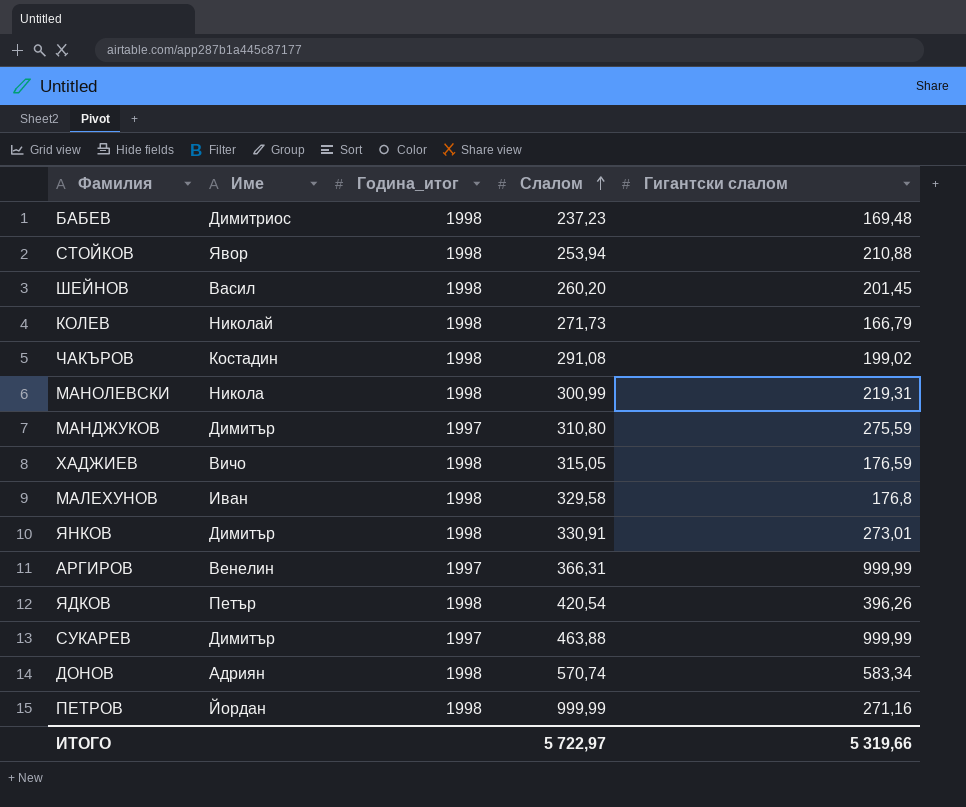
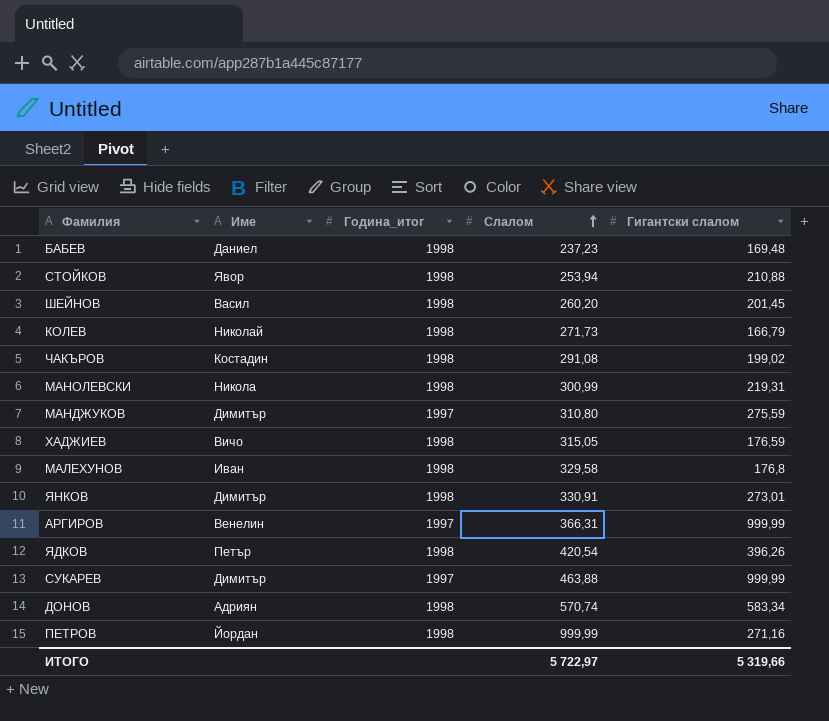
БАБЕВ | Име: Димитриос -> Даниел

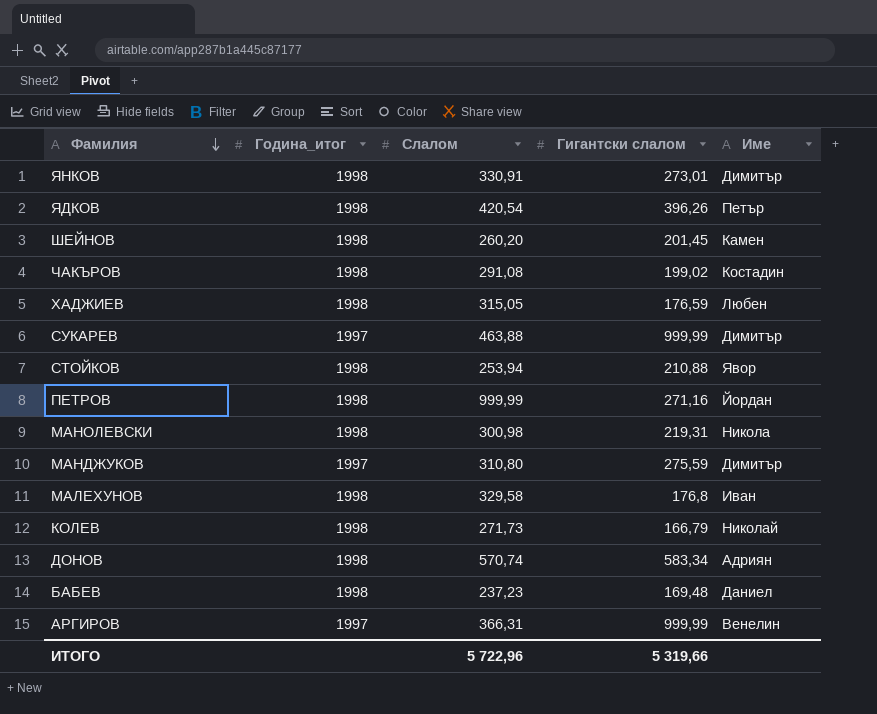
row order: Слалом ascending -> Фамилия descending
column Име | position: 2 -> 5
ШЕЙНОВ | Име: Васил -> Камен
ХАДЖИЕВ | Име: Вичо -> Любен
МАНОЛЕВСКИ | Слалом: 300,99 -> 300,98
ИТОГО | Слалом: 5 722,97 -> 5 722,96

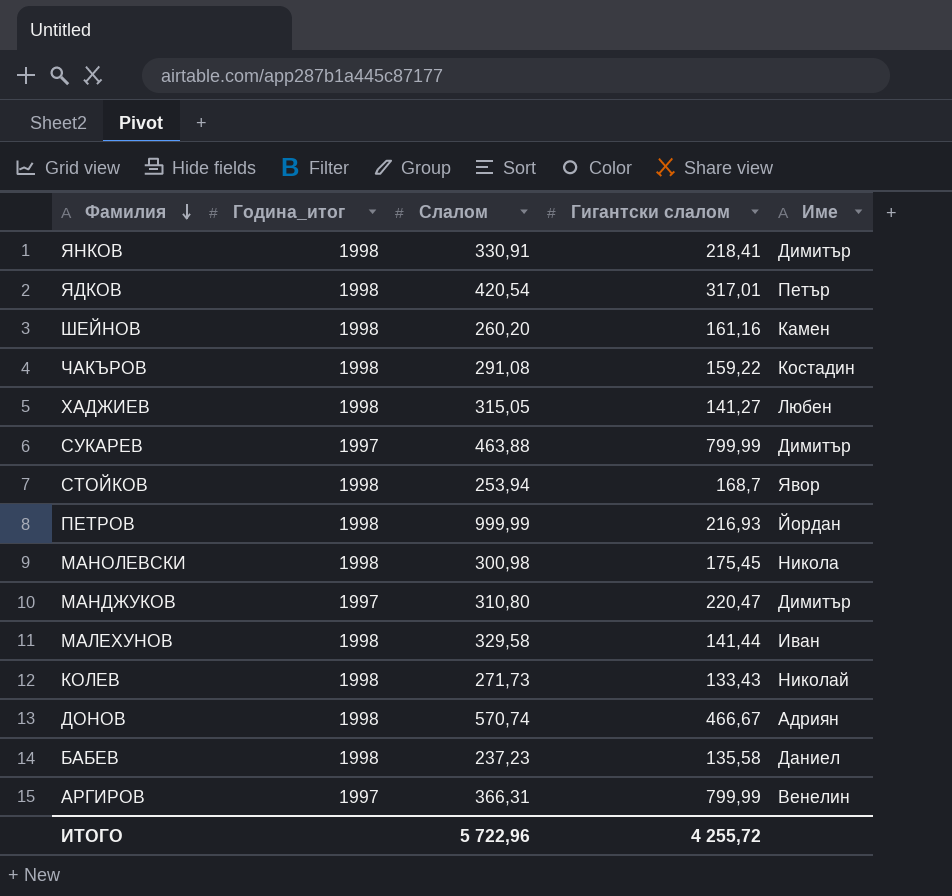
ЯНКОВ | Гигантски слалом: 273,01 -> 218,41
ЯДКОВ | Гигантски слалом: 396,26 -> 317,01
ШЕЙНОВ | Гигантски слалом: 201,45 -> 161,16
ЧАКЪРОВ | Гигантски слалом: 199,02 -> 159,22
ХАДЖИЕВ | Гигантски слалом: 176,59 -> 141,27
СУКАРЕВ | Гигантски слалом: 999,99 -> 799,99
СТОЙКОВ | Гигантски слалом: 210,88 -> 168,7
ПЕТРОВ | Гигантски слалом: 271,16 -> 216,93
МАНОЛЕВСКИ | Гигантски слалом: 219,31 -> 175,45
МАНДЖУКОВ | Гигантски слалом: 275,59 -> 220,47
МАЛЕХУНОВ | Гигантски слалом: 176,8 -> 141,44
КОЛЕВ | Гигантски слалом: 166,79 -> 133,43
ДОНОВ | Гигантски слалом: 583,34 -> 466,67
БАБЕВ | Гигантски слалом: 169,48 -> 135,58
АРГИРОВ | Гигантски слалом: 999,99 -> 799,99
ИТОГО | Гигантски слалом: 5 319,66 -> 4 255,72

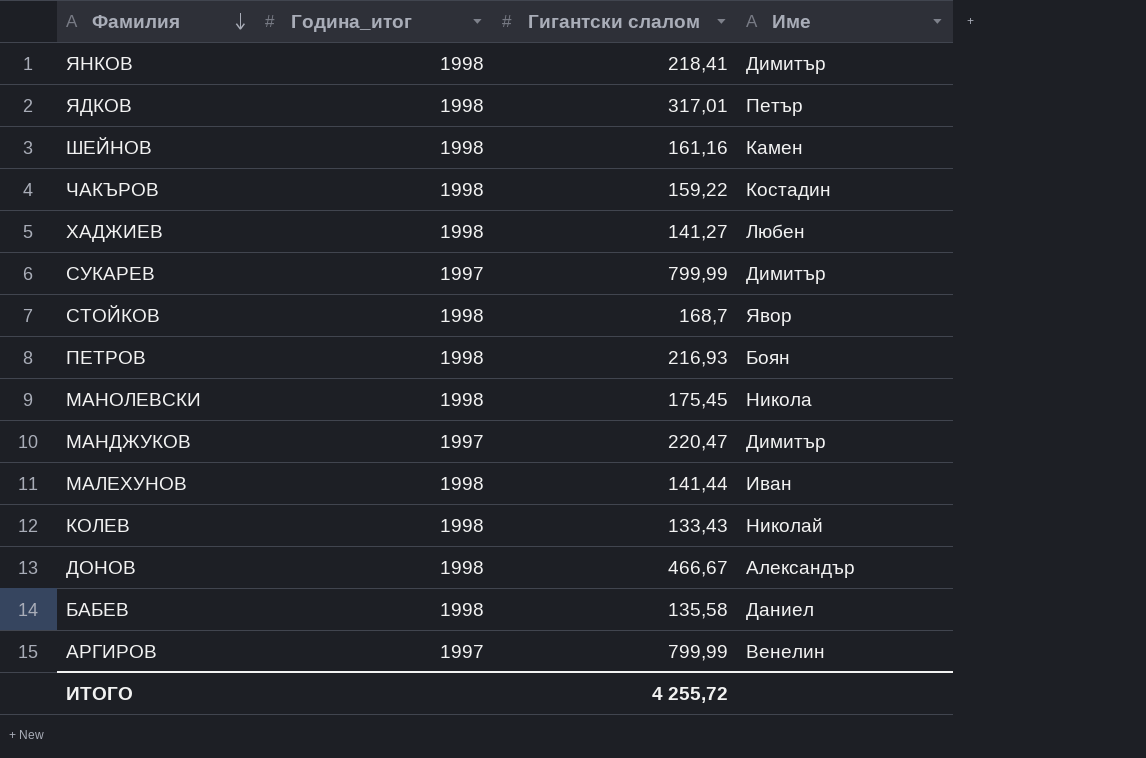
column Слалом | position: 3 -> none
ПЕТРОВ | Име: Йордан -> Боян
ДОНОВ | Име: Адриян -> Александър

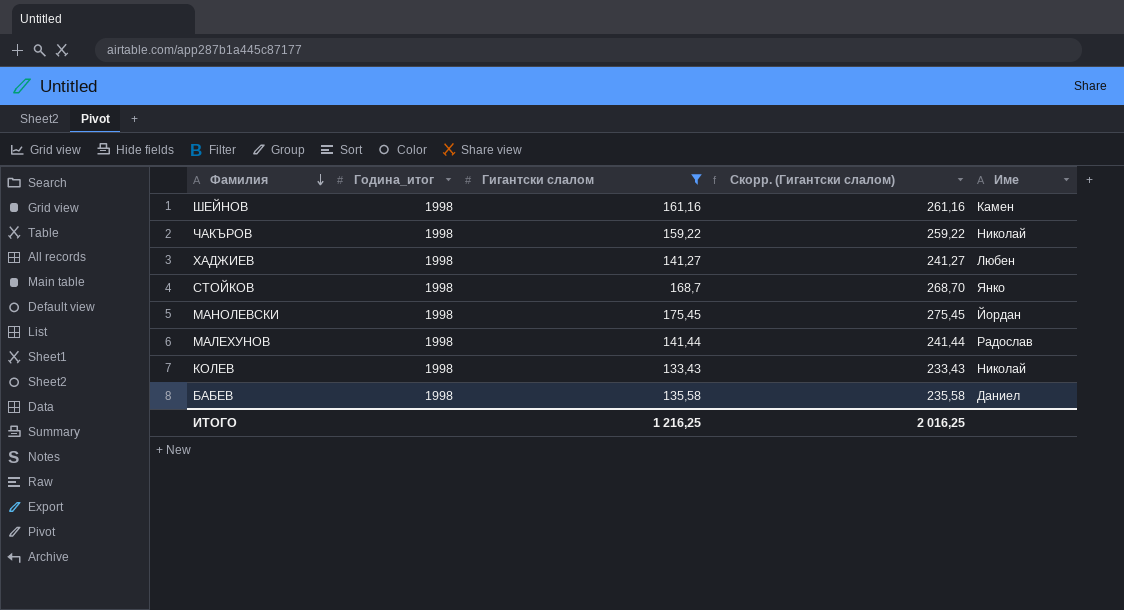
filter: none -> Гигантски слалом <= 175,45
column Скорр. (Гигантски слалом) | formula: none -> [Гигантски слалом] + 100
ЧАКЪРОВ | Име: Костадин -> Николай
СТОЙКОВ | Име: Явор -> Янко
МАНОЛЕВСКИ | Име: Никола -> Йордан
МАЛЕХУНОВ | Име: Иван -> Радослав
ИТОГО | Гигантски слалом: 4 255,72 -> 1 216,25

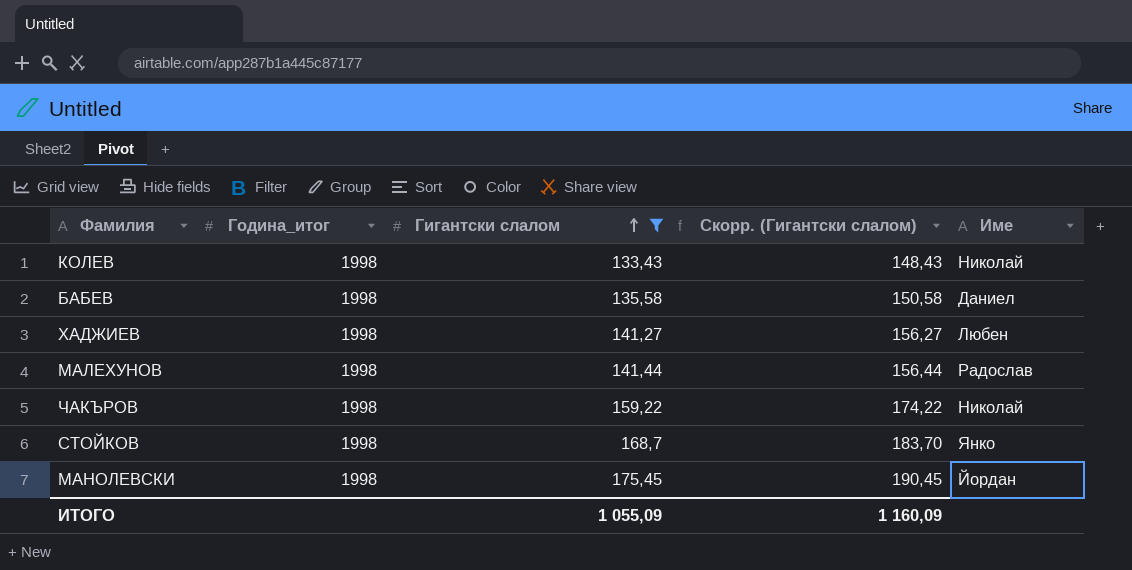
row order: Фамилия descending -> Гигантски слалом ascending
column Скорр. (Гигантски слалом) | formula: [Гигантски слалом] + 100 -> [Гигантски слалом] + 15
row ШЕЙНОВ: 1998 | 161,16 | 261,16 | Камен -> none
ИТОГО | Гигантски слалом: 1 216,25 -> 1 055,09
ИТОГО | Скорр. (Гигантски слалом): 2 016,25 -> 1 160,09

